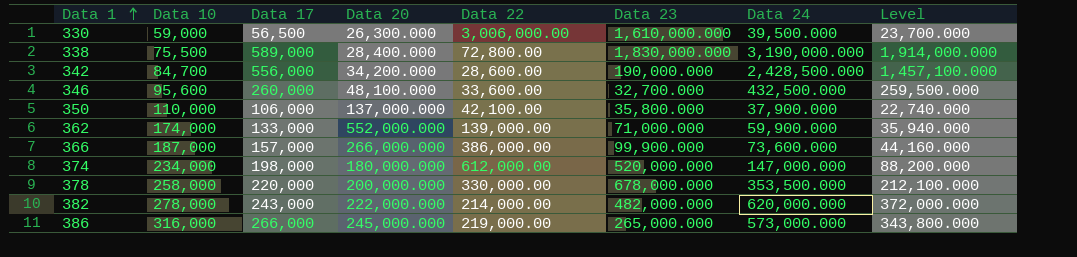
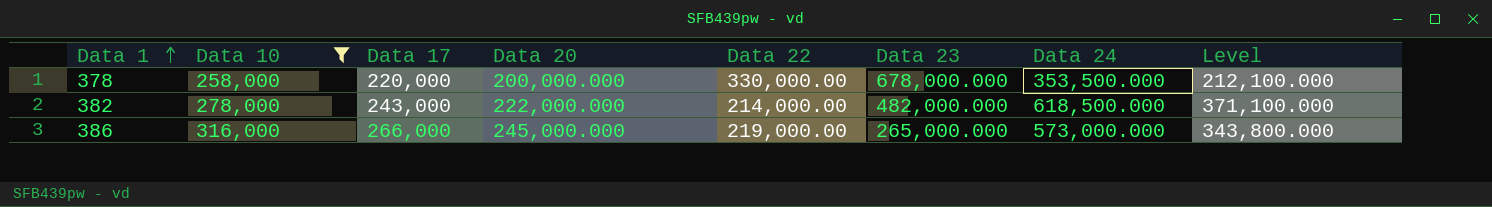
filter: none -> Data 10 >= 258,000
382 | Data 24: 620,000.000 -> 618,500.000
382 | Level: 372,000.000 -> 371,100.000

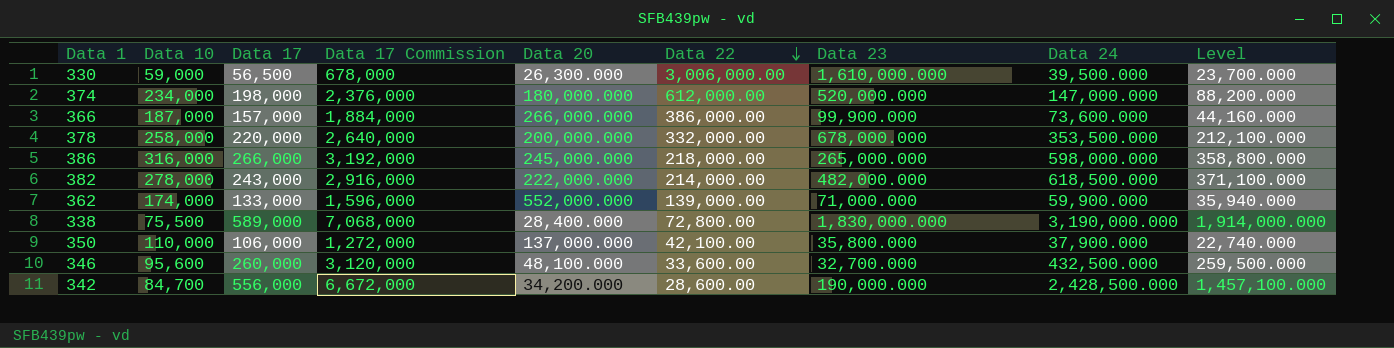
filter: Data 10 >= 258,000 -> none
row order: Data 1 ascending -> Data 22 descending
column Data 17 Commission | formula: none -> [Data 17] * 12
378 | Data 22: 330,000.00 -> 332,000.00
386 | Data 22: 219,000.00 -> 218,000.00
386 | Data 24: 573,000.000 -> 598,000.000
386 | Level: 343,800.000 -> 358,800.000

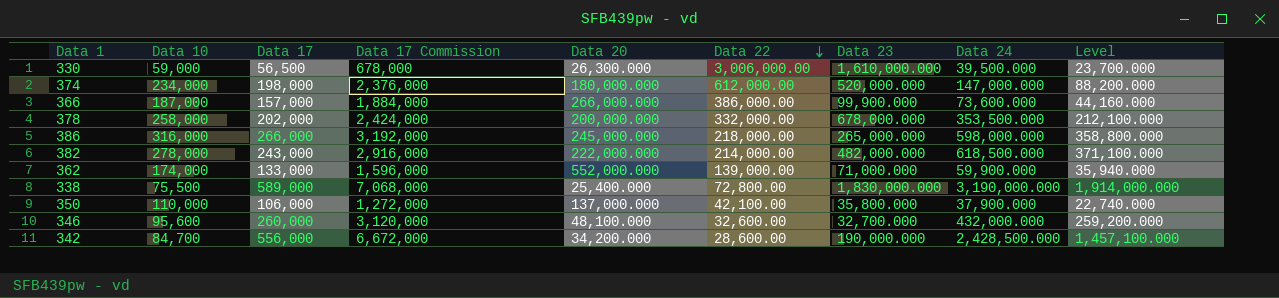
378 | Data 17: 220,000 -> 202,000
378 | Data 17 Commission: 2,640,000 -> 2,424,000
338 | Data 20: 28,400.000 -> 25,400.000
346 | Data 22: 33,600.00 -> 32,600.00
346 | Data 24: 432,500.000 -> 432,000.000
346 | Level: 259,500.000 -> 259,200.000

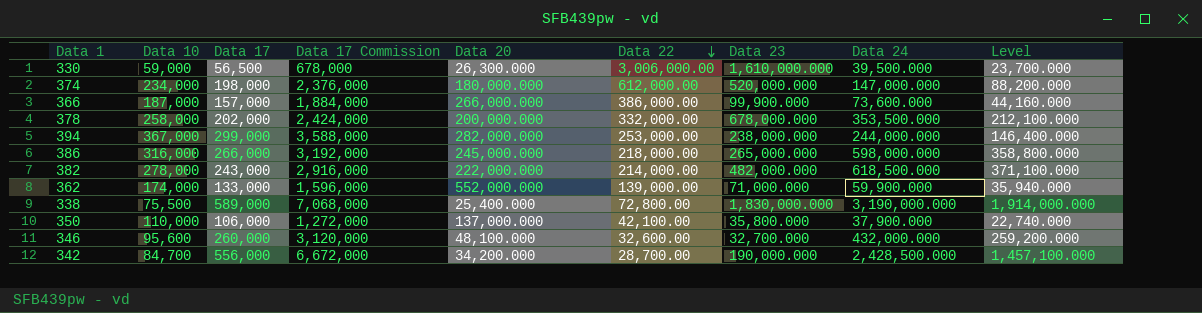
row 394: none -> 367,000 | 299,000 | 3,588,000 | 282,000.000 | 253,000.00 | 238,000.000 | 244,000.000 | 146,400.000
342 | Data 22: 28,600.00 -> 28,700.00

